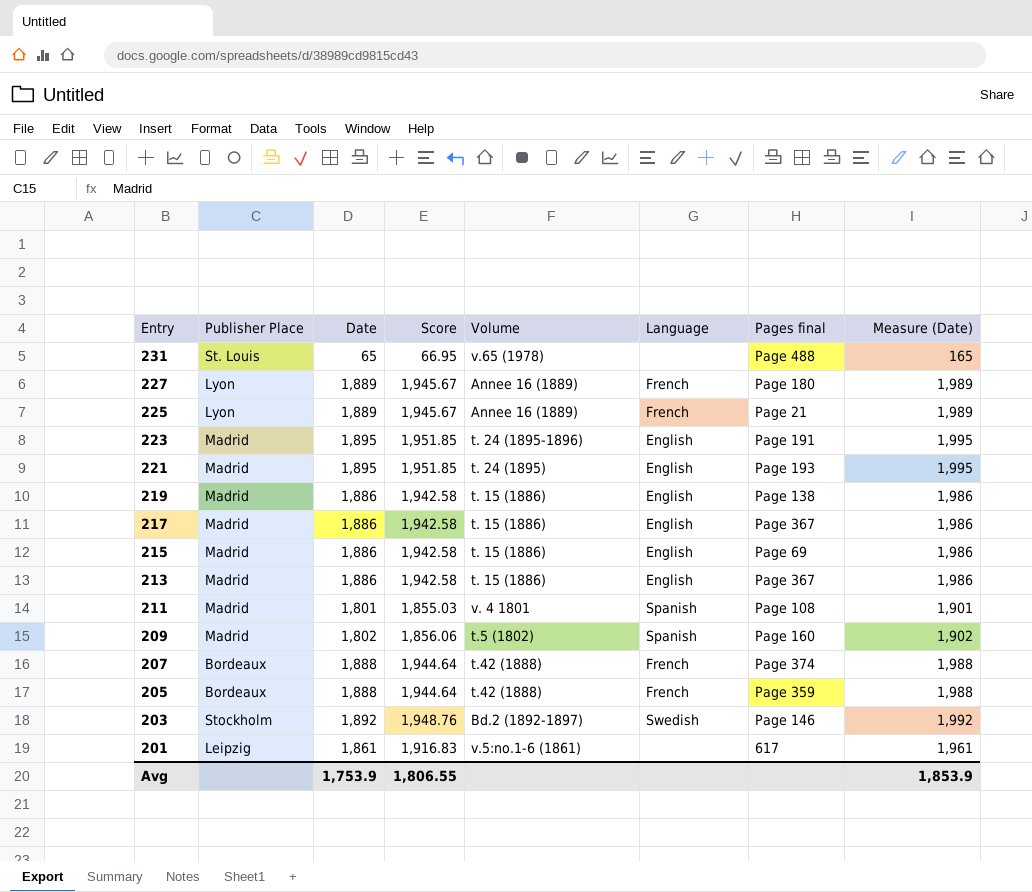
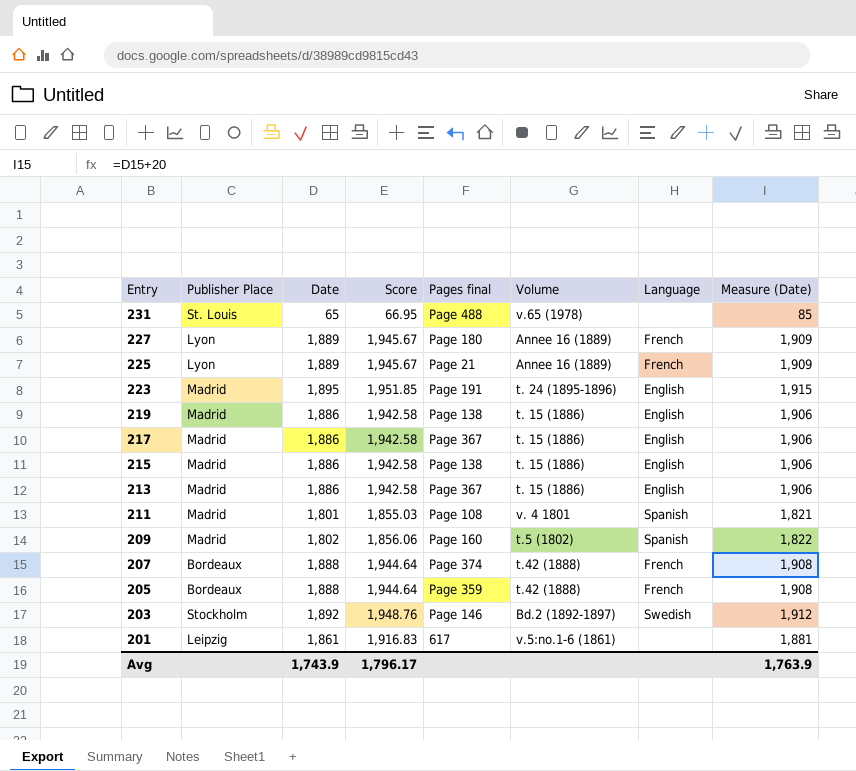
column Pages final | position: 7 -> 5
column Measure (Date) | formula: [Date] + 100 -> [Date] + 20
row 221: Madrid | 1,895 | 1,951.85 | t. 24 (1895) | English | Page 193 | 1,995 -> none
215 | Pages final: Page 69 -> Page 138
Avg | Date: 1,753.9 -> 1,743.9
Avg | Score: 1,806.55 -> 1,796.17
Avg | Measure (Date): 1,853.9 -> 1,763.9

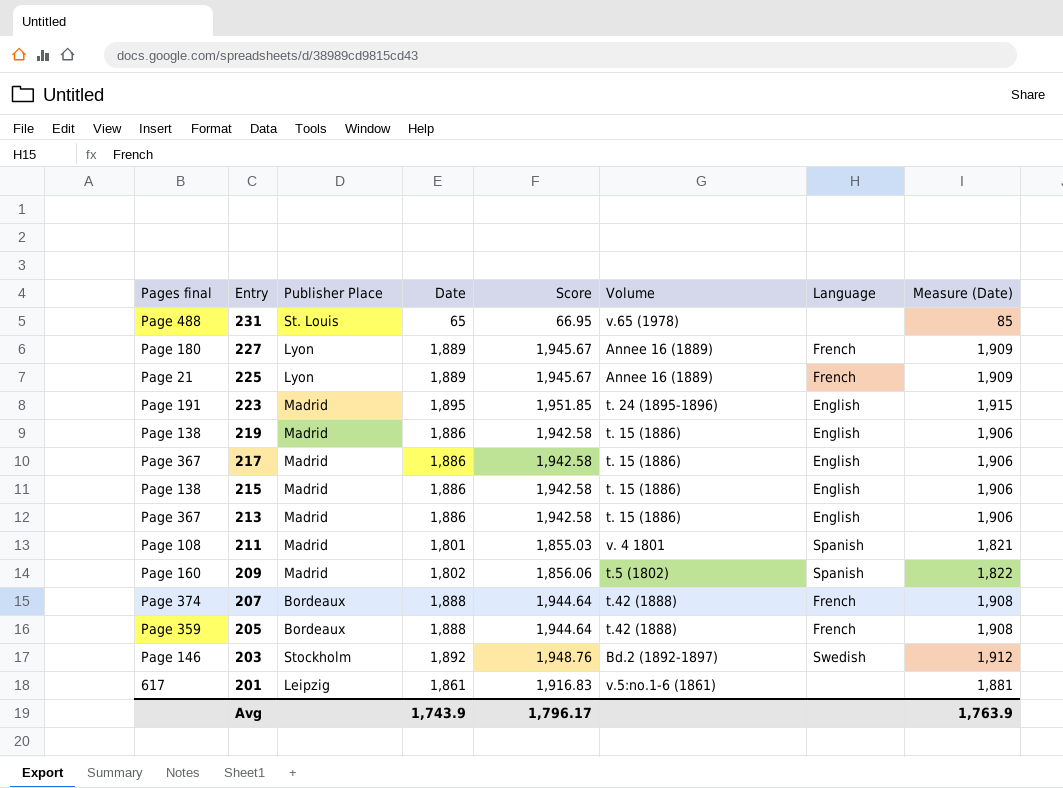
column Pages final | position: 5 -> 1

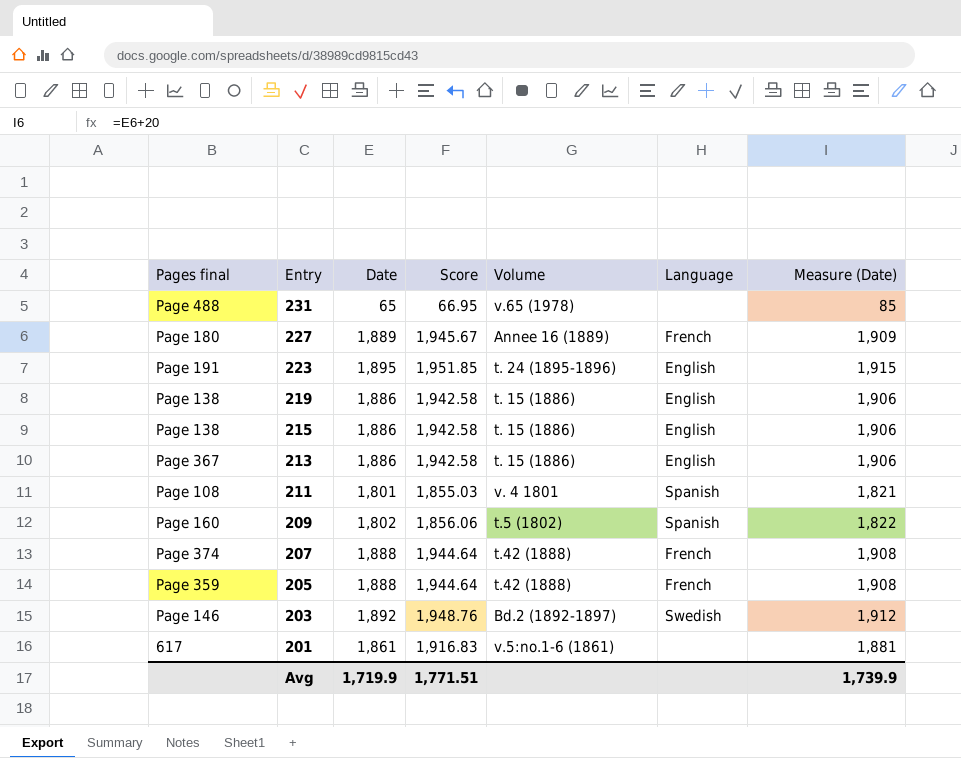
column Publisher Place | position: 3 -> none
row 225: Page 21 | Lyon | 1,889 | 1,945.67 | Annee 16 (1889) | French | 1,909 -> none
row 217: Page 367 | Madrid | 1,886 | 1,942.58 | t. 15 (1886) | English | 1,906 -> none
Avg | Date: 1,743.9 -> 1,719.9
Avg | Score: 1,796.17 -> 1,771.51
Avg | Measure (Date): 1,763.9 -> 1,739.9

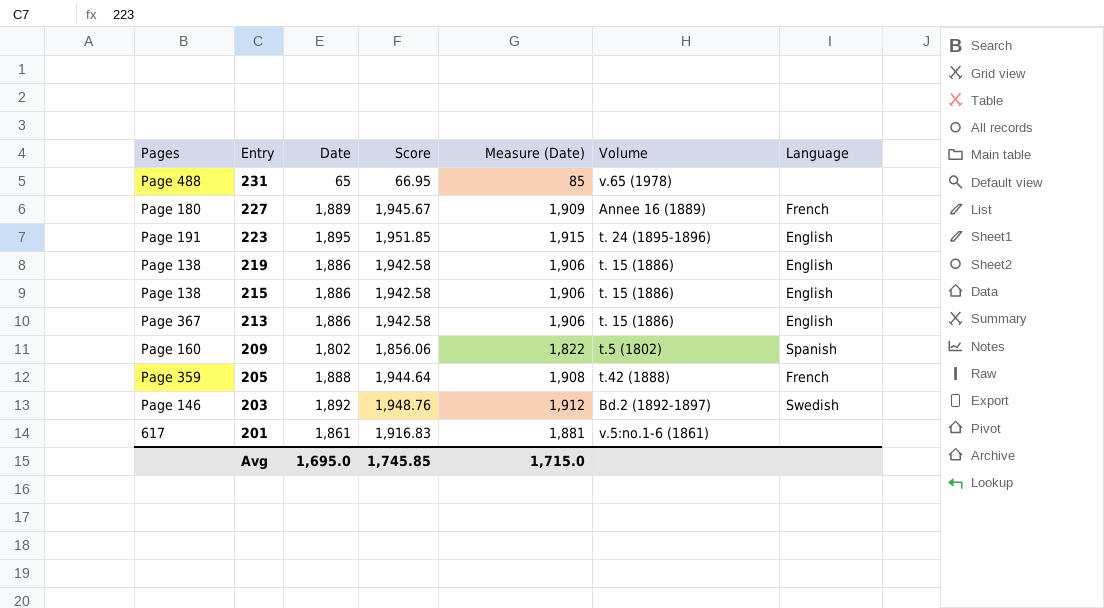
column name: Pages final -> Pages
column Measure (Date) | position: 7 -> 5
row 211: Page 108 | 1,801 | 1,855.03 | v. 4 1801 | Spanish | 1,821 -> none
row 207: Page 374 | 1,888 | 1,944.64 | t.42 (1888) | French | 1,908 -> none
Avg | Date: 1,719.9 -> 1,695.0
Avg | Score: 1,771.51 -> 1,745.85
Avg | Measure (Date): 1,739.9 -> 1,715.0

